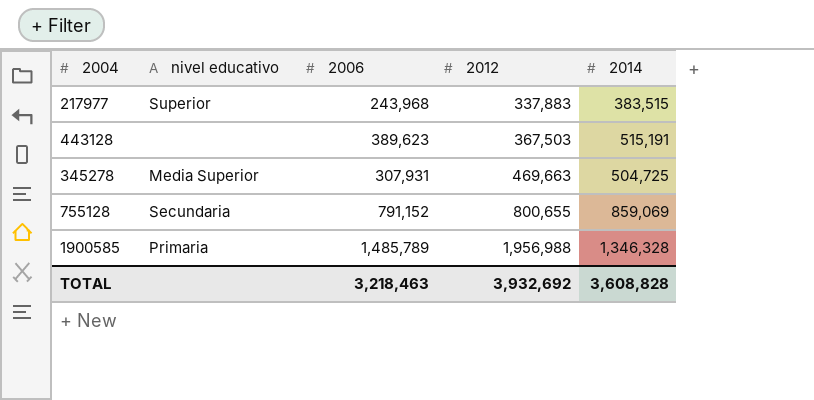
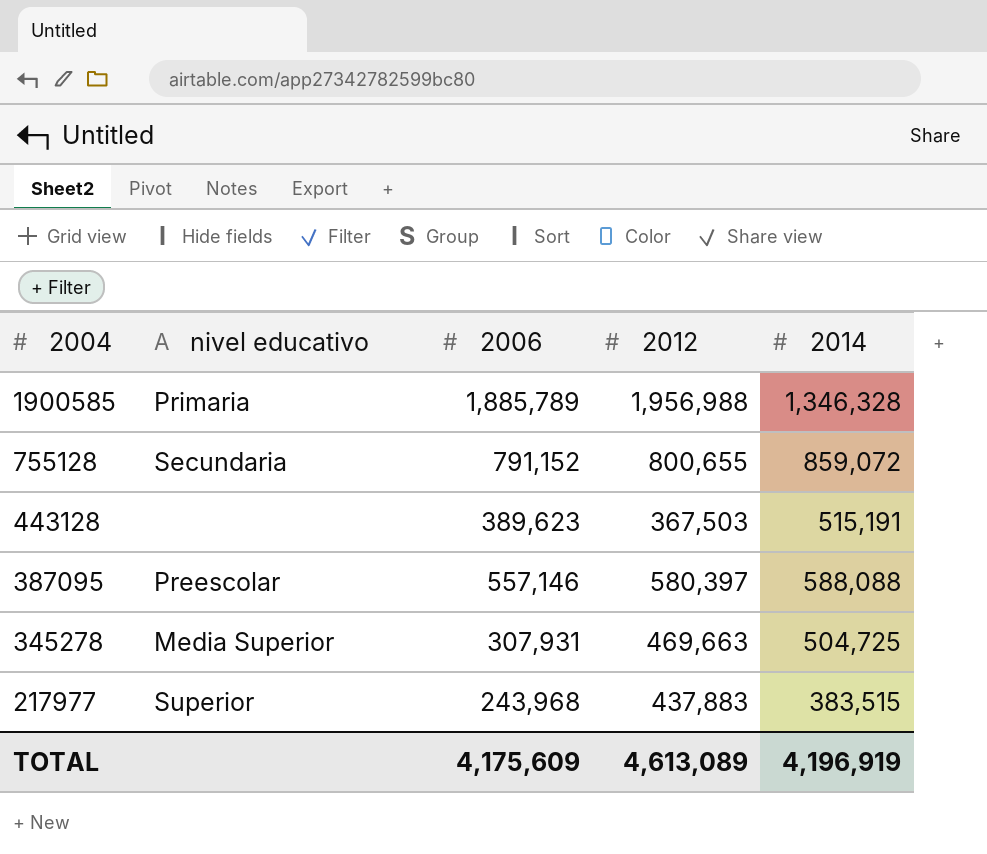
row order: 2012 ascending -> 2004 descending
1900585 | 2006: 1,485,789 -> 1,885,789
755128 | 2014: 859,069 -> 859,072
row 387095: none -> Preescolar | 557,146 | 580,397 | 588,088
217977 | 2012: 337,883 -> 437,883
TOTAL | 2006: 3,218,463 -> 4,175,609
TOTAL | 2012: 3,932,692 -> 4,613,089
TOTAL | 2014: 3,608,828 -> 4,196,919

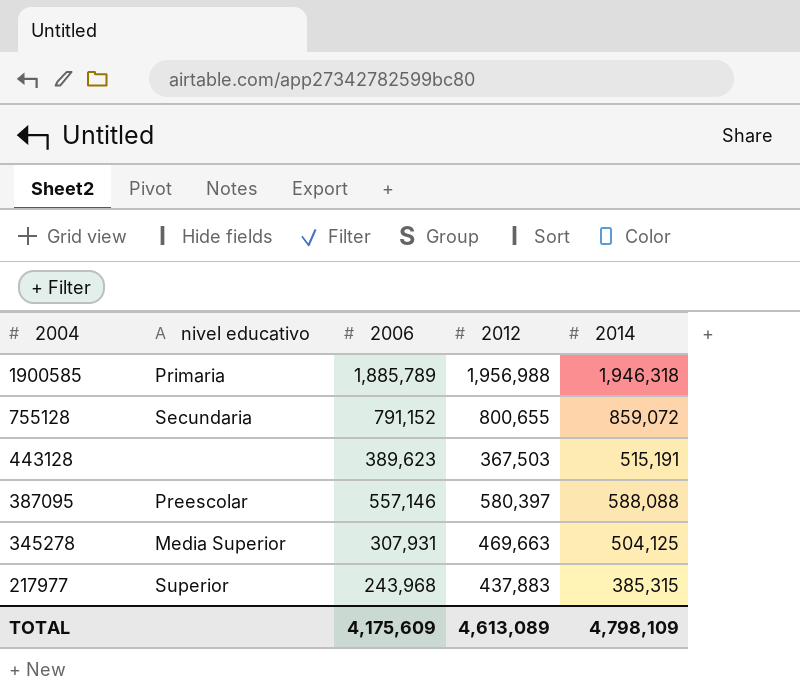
1900585 | 2014: 1,346,328 -> 1,946,318
345278 | 2014: 504,725 -> 504,125
217977 | 2014: 383,515 -> 385,315
TOTAL | 2014: 4,196,919 -> 4,798,109

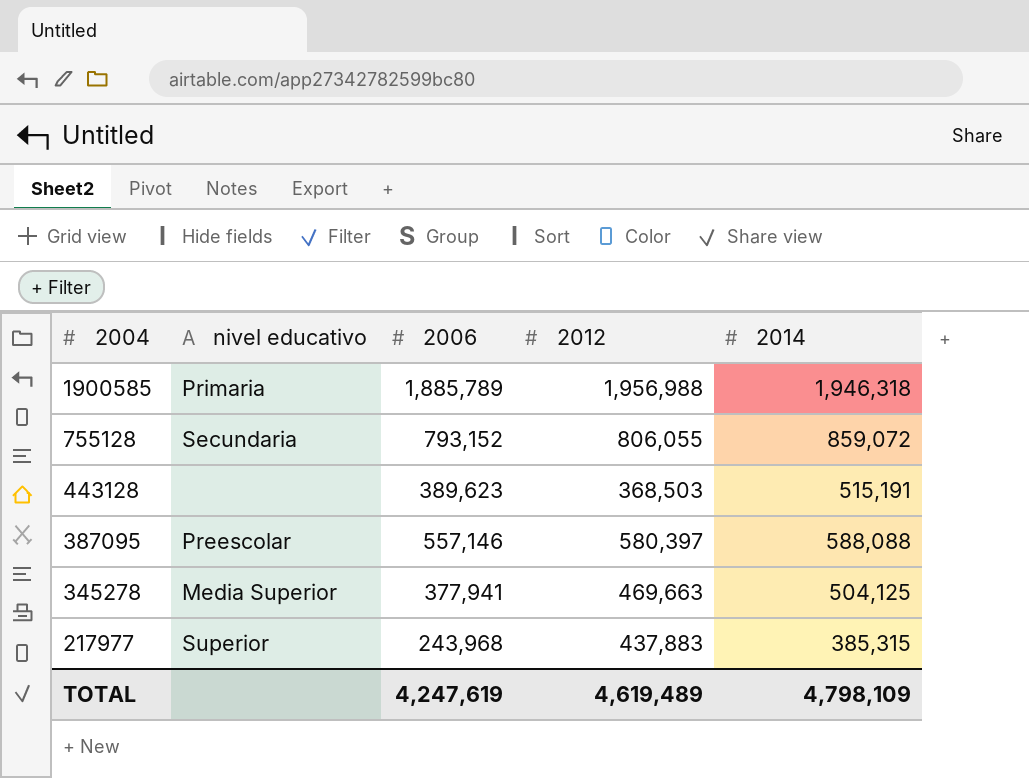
755128 | 2006: 791,152 -> 793,152
755128 | 2012: 800,655 -> 806,055
443128 | 2012: 367,503 -> 368,503
345278 | 2006: 307,931 -> 377,941
TOTAL | 2006: 4,175,609 -> 4,247,619
TOTAL | 2012: 4,613,089 -> 4,619,489

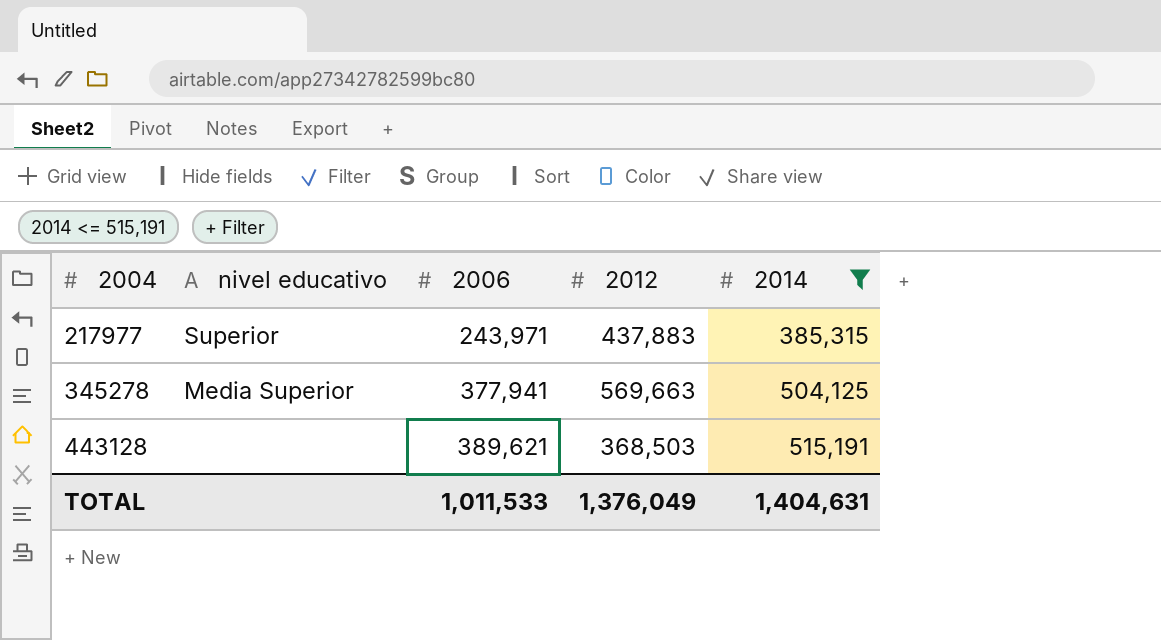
filter: none -> 2014 <= 515,191
row order: 2004 descending -> 2004 ascending
217977 | 2006: 243,968 -> 243,971
345278 | 2012: 469,663 -> 569,663
443128 | 2006: 389,623 -> 389,621
TOTAL | 2006: 4,247,619 -> 1,011,533
TOTAL | 2012: 4,619,489 -> 1,376,049
TOTAL | 2014: 4,798,109 -> 1,404,631

